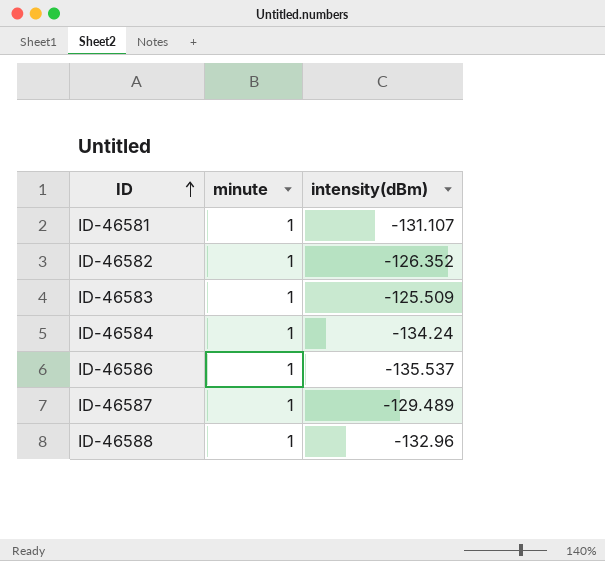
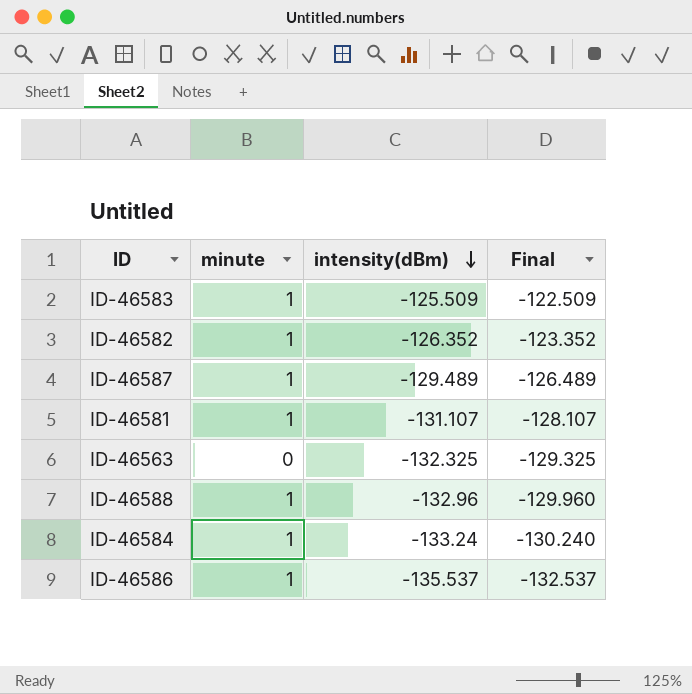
row order: ID ascending -> intensity(dBm) descending
column Final | formula: none -> [intensity(dBm)] + 3
row ID-46563: none -> 0 | -132.325 | -129.325
ID-46584 | intensity(dBm): -134.24 -> -133.24

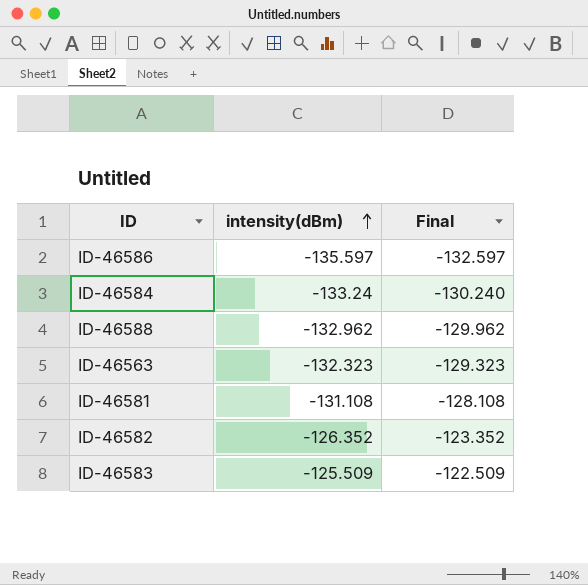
row order: intensity(dBm) descending -> intensity(dBm) ascending
column minute | position: 2 -> none
row ID-46587: 1 | -129.489 | -126.489 -> none
ID-46586 | intensity(dBm): -135.537 -> -135.597
ID-46586 | Final: -132.537 -> -132.597
ID-46588 | intensity(dBm): -132.96 -> -132.962
ID-46588 | Final: -129.960 -> -129.962
ID-46563 | intensity(dBm): -132.325 -> -132.323
ID-46563 | Final: -129.325 -> -129.323
ID-46581 | intensity(dBm): -131.107 -> -131.108
ID-46581 | Final: -128.107 -> -128.108

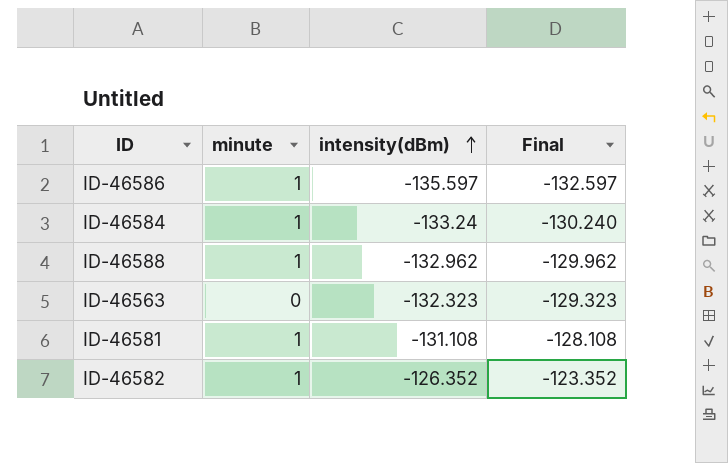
column minute | position: none -> 2
row ID-46583: -125.509 | -122.509 -> none

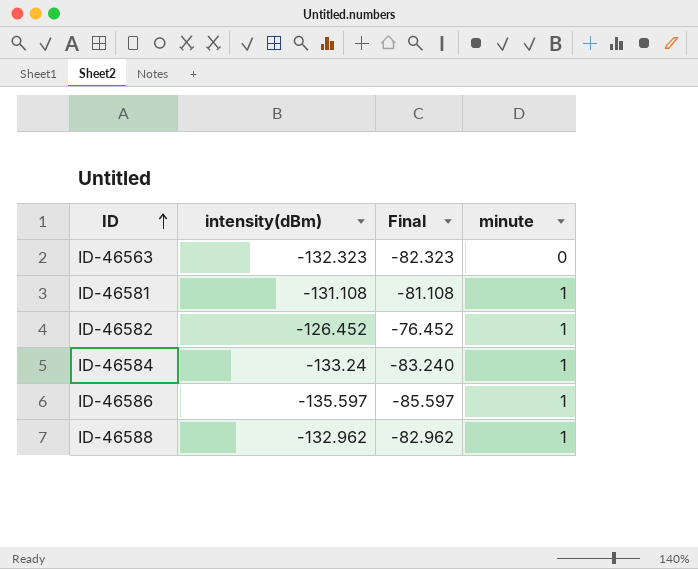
row order: intensity(dBm) ascending -> ID ascending
column Final | formula: [intensity(dBm)] + 3 -> [intensity(dBm)] + 50
column minute | position: 2 -> 4
ID-46582 | intensity(dBm): -126.352 -> -126.452

